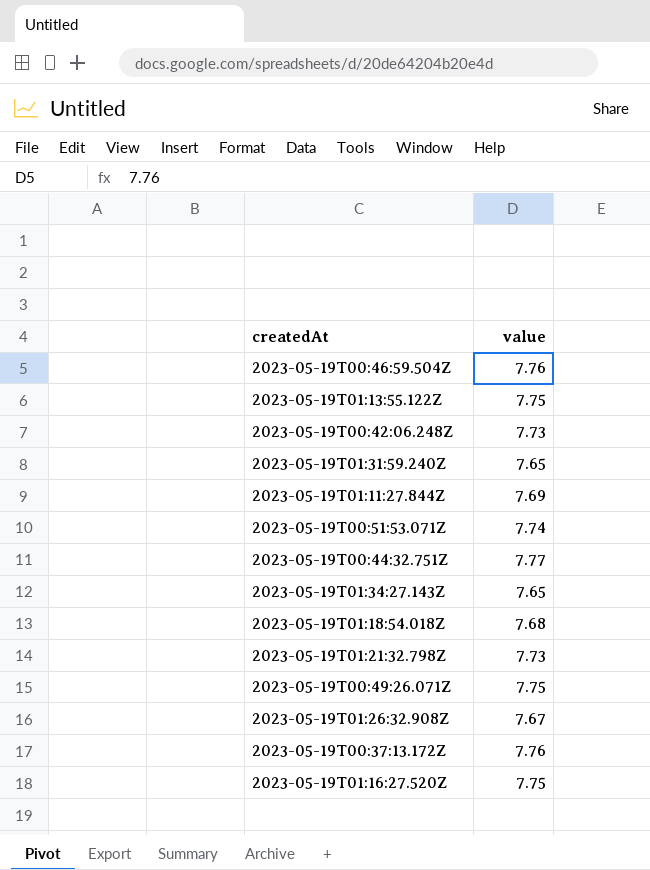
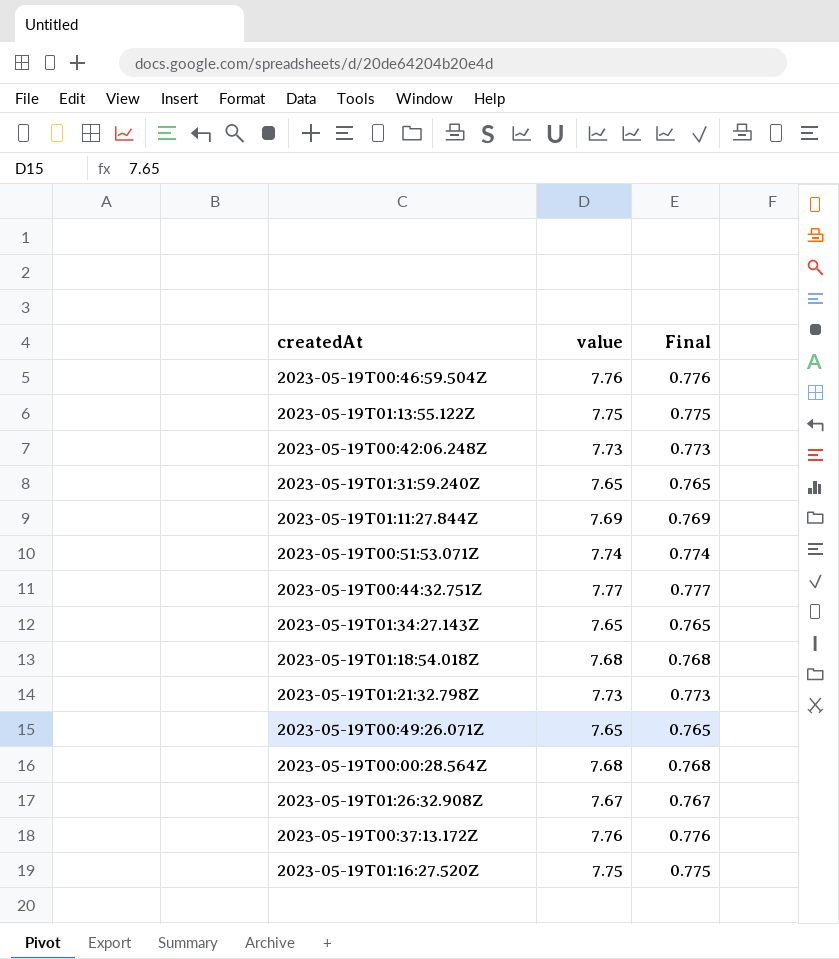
column Final | formula: none -> [value] * 0.1
2023-05-19T00:49:26.071Z | value: 7.75 -> 7.65
row 2023-05-19T00:00:28.564Z: none -> 7.68 | 0.768

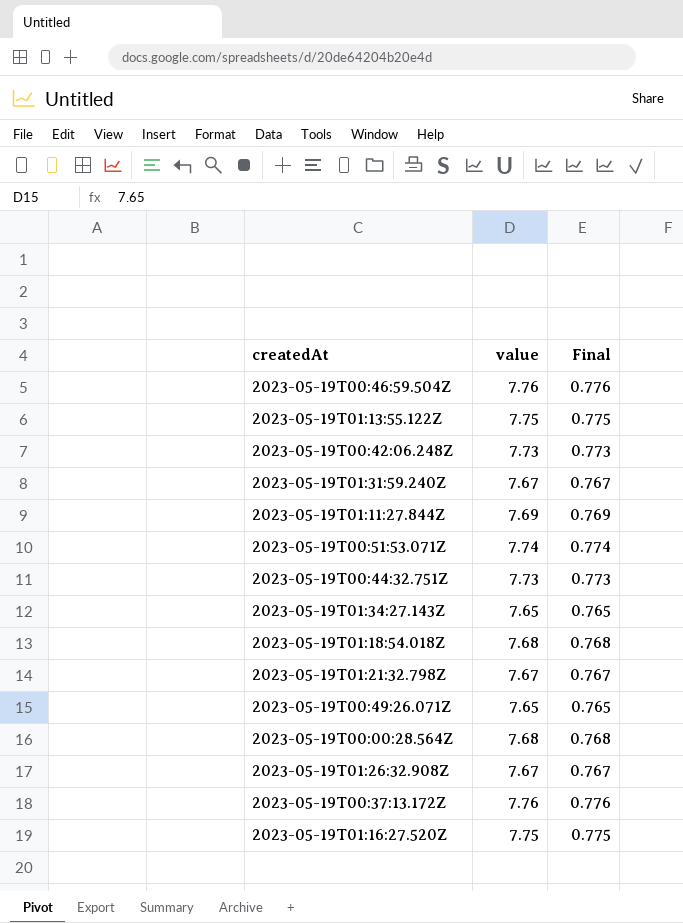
2023-05-19T01:31:59.240Z | value: 7.65 -> 7.67
2023-05-19T01:31:59.240Z | Final: 0.765 -> 0.767
2023-05-19T00:44:32.751Z | value: 7.77 -> 7.73
2023-05-19T00:44:32.751Z | Final: 0.777 -> 0.773
2023-05-19T01:21:32.798Z | value: 7.73 -> 7.67
2023-05-19T01:21:32.798Z | Final: 0.773 -> 0.767

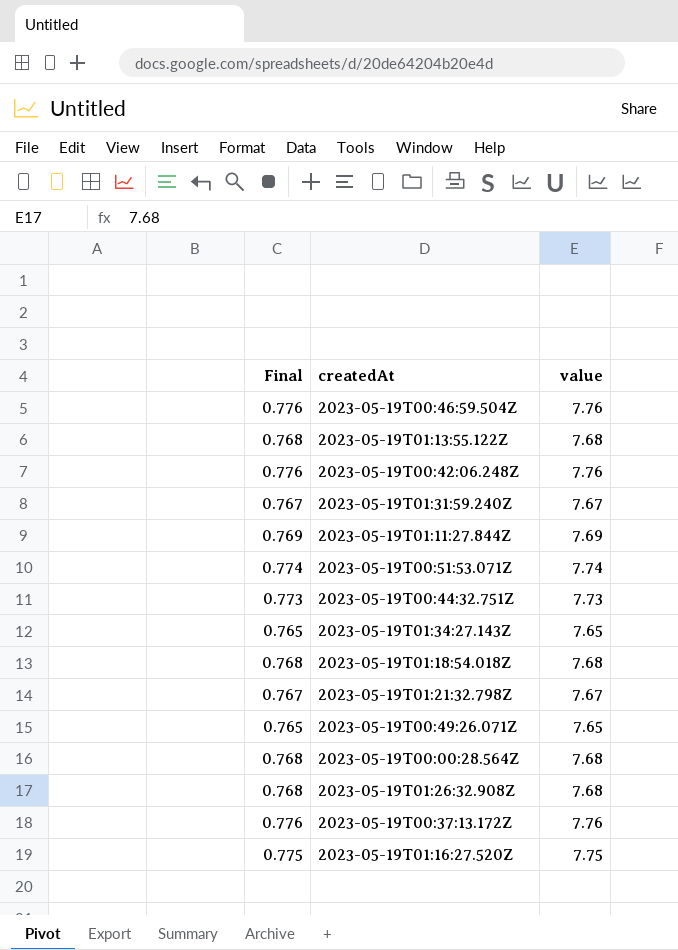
column Final | position: 3 -> 1
2023-05-19T01:13:55.122Z | Final: 0.775 -> 0.768
2023-05-19T01:13:55.122Z | value: 7.75 -> 7.68
2023-05-19T00:42:06.248Z | Final: 0.773 -> 0.776
2023-05-19T00:42:06.248Z | value: 7.73 -> 7.76
2023-05-19T01:26:32.908Z | Final: 0.767 -> 0.768
2023-05-19T01:26:32.908Z | value: 7.67 -> 7.68

